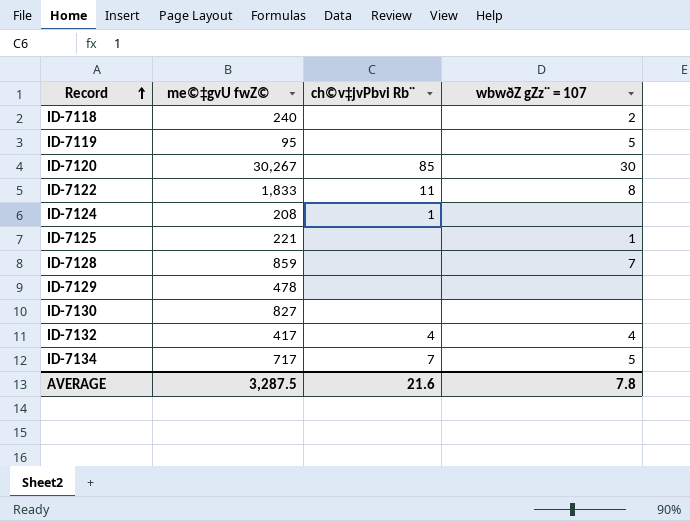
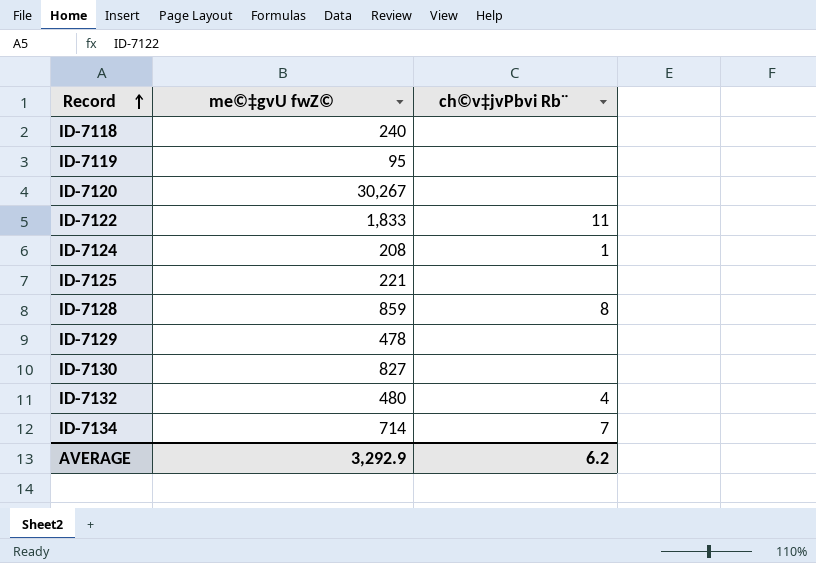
column wbwðZ gZz¨ = 107 | position: 4 -> none
ID-7120 | ch©v‡jvPbvi Rb¨: 85 -> none
ID-7128 | ch©v‡jvPbvi Rb¨: none -> 8
ID-7132 | me©‡gvU fwZ©: 417 -> 480
ID-7134 | me©‡gvU fwZ©: 717 -> 714
AVERAGE | me©‡gvU fwZ©: 3,287.5 -> 3,292.9
AVERAGE | ch©v‡jvPbvi Rb¨: 21.6 -> 6.2

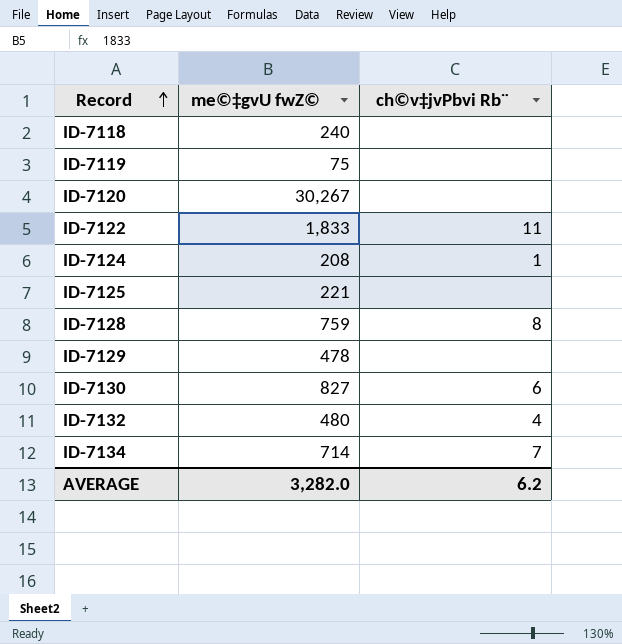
ID-7119 | me©‡gvU fwZ©: 95 -> 75
ID-7128 | me©‡gvU fwZ©: 859 -> 759
ID-7130 | ch©v‡jvPbvi Rb¨: none -> 6
AVERAGE | me©‡gvU fwZ©: 3,292.9 -> 3,282.0

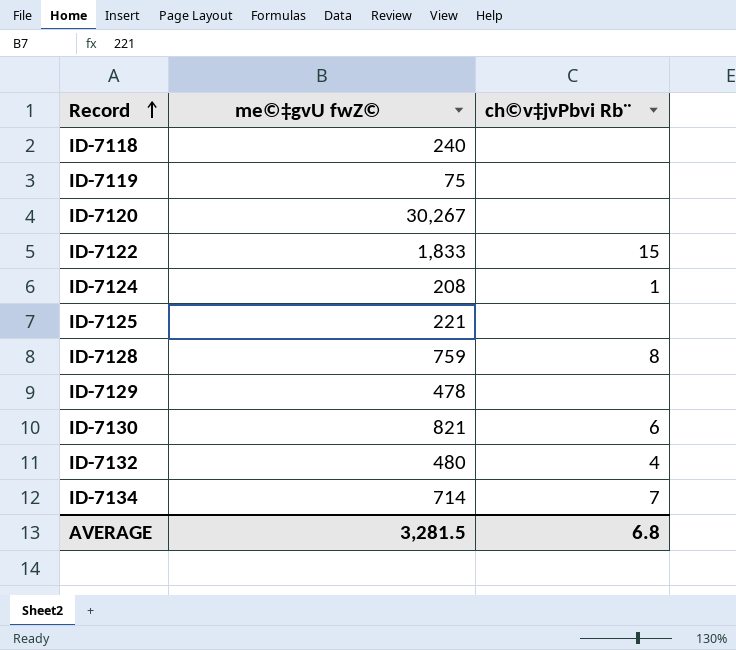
ID-7122 | ch©v‡jvPbvi Rb¨: 11 -> 15
ID-7130 | me©‡gvU fwZ©: 827 -> 821
AVERAGE | me©‡gvU fwZ©: 3,282.0 -> 3,281.5
AVERAGE | ch©v‡jvPbvi Rb¨: 6.2 -> 6.8

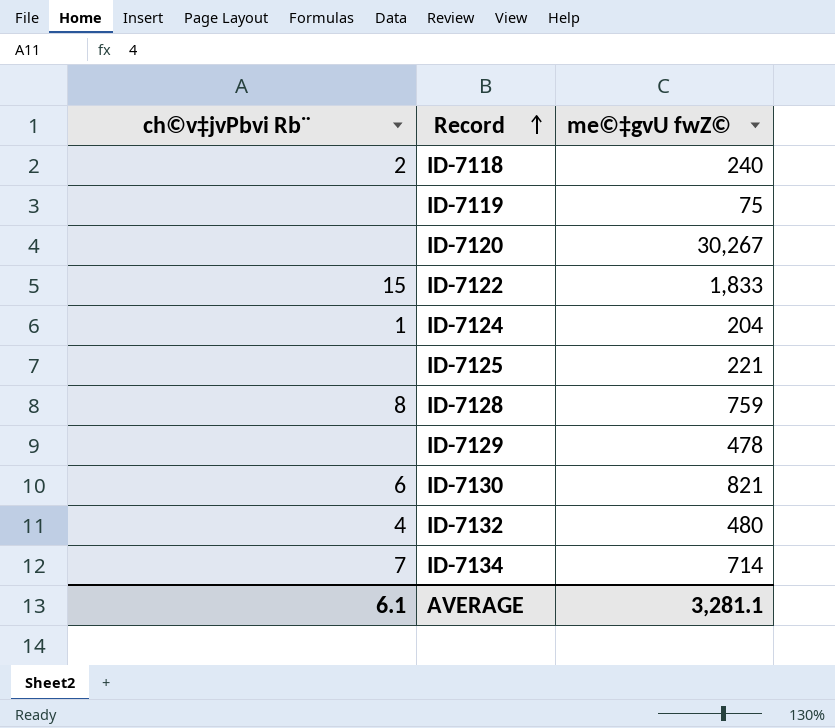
column ch©v‡jvPbvi Rb¨ | position: 3 -> 1
ID-7118 | ch©v‡jvPbvi Rb¨: none -> 2
ID-7124 | me©‡gvU fwZ©: 208 -> 204
AVERAGE | ch©v‡jvPbvi Rb¨: 6.8 -> 6.1
AVERAGE | me©‡gvU fwZ©: 3,281.5 -> 3,281.1

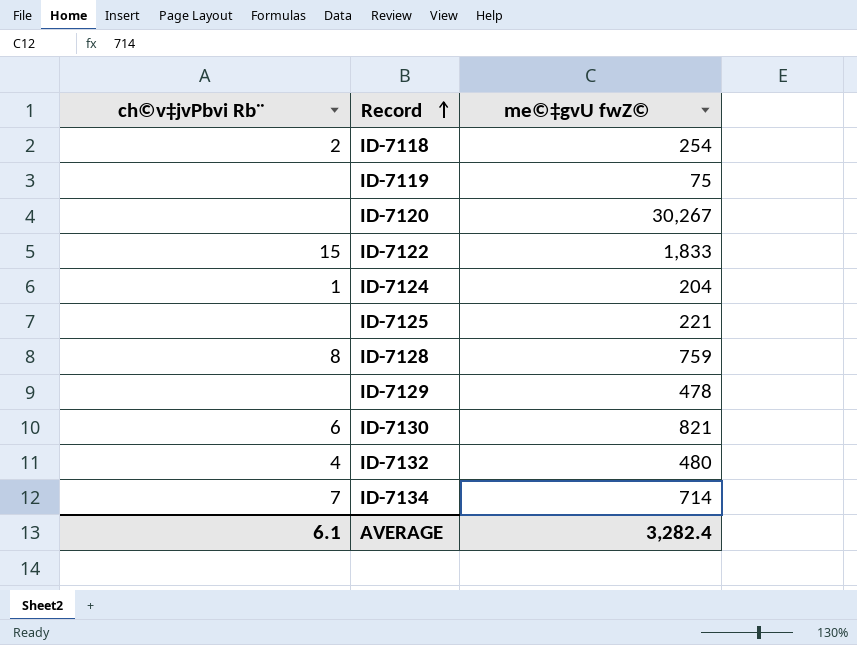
ID-7118 | me©‡gvU fwZ©: 240 -> 254
AVERAGE | me©‡gvU fwZ©: 3,281.1 -> 3,282.4

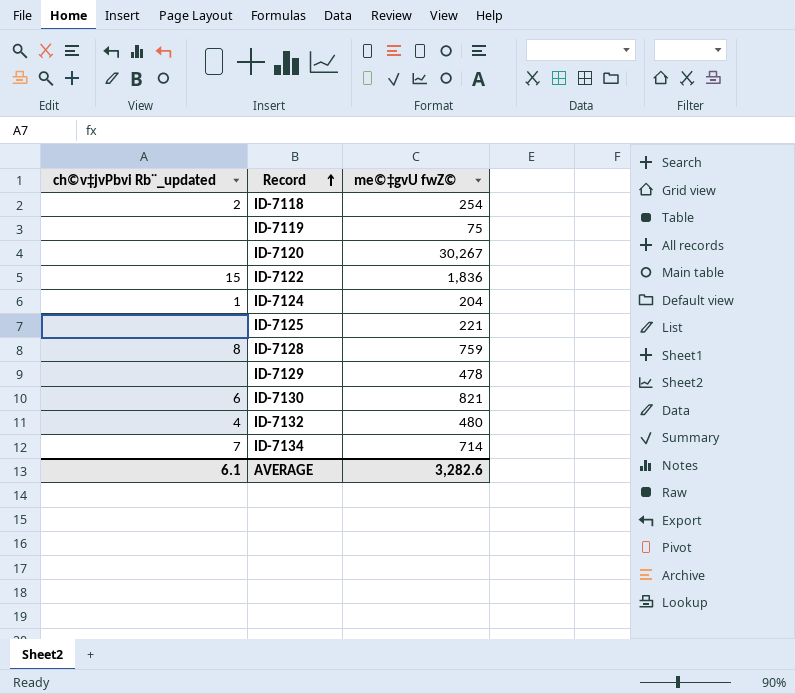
column name: ch©v‡jvPbvi Rb¨ -> ch©v‡jvPbvi Rb¨_updated
ID-7122 | me©‡gvU fwZ©: 1,833 -> 1,836
AVERAGE | me©‡gvU fwZ©: 3,282.4 -> 3,282.6

